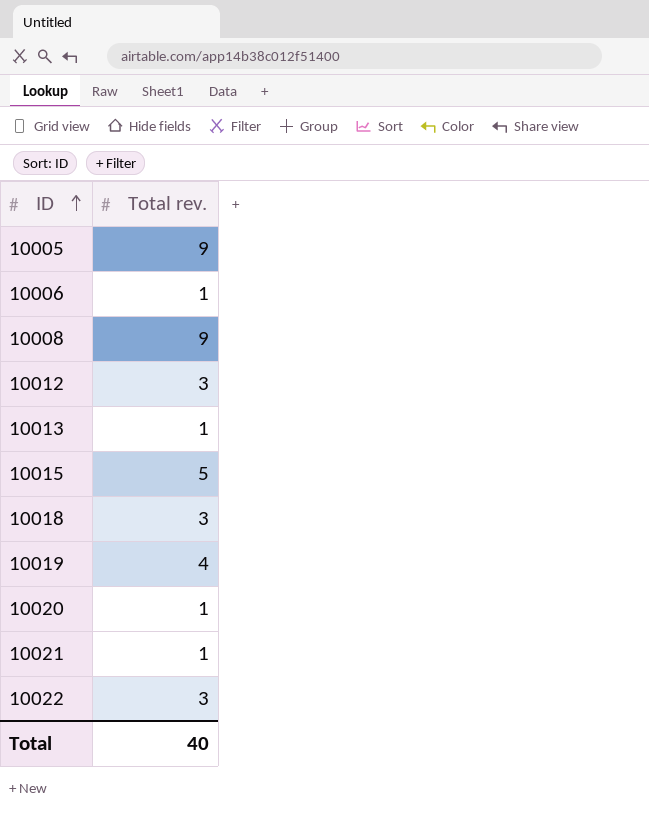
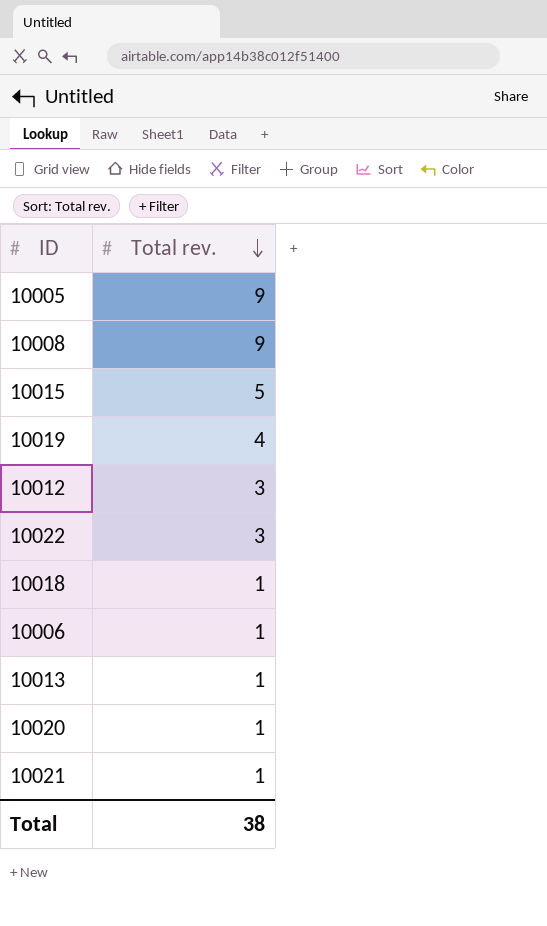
row order: ID ascending -> Total rev. descending
10018 | Total rev.: 3 -> 1
Total | Total rev.: 40 -> 38

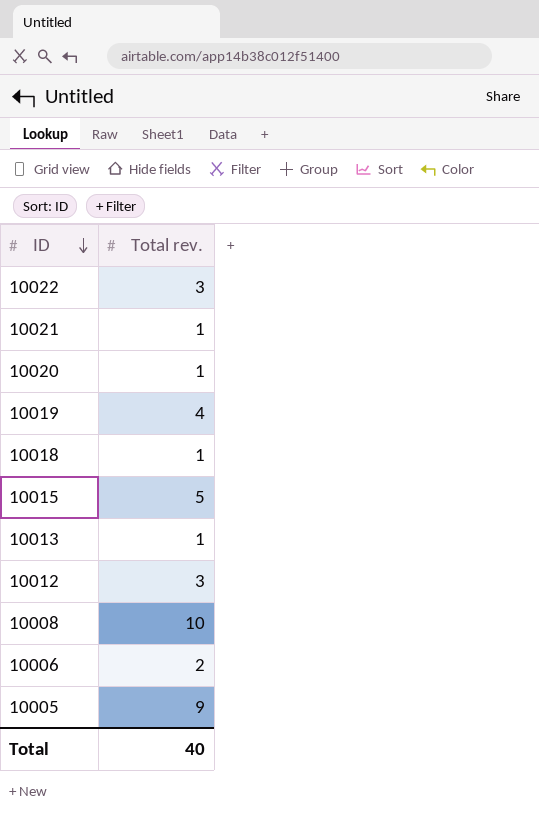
row order: Total rev. descending -> ID descending
10008 | Total rev.: 9 -> 10
10006 | Total rev.: 1 -> 2
Total | Total rev.: 38 -> 40

